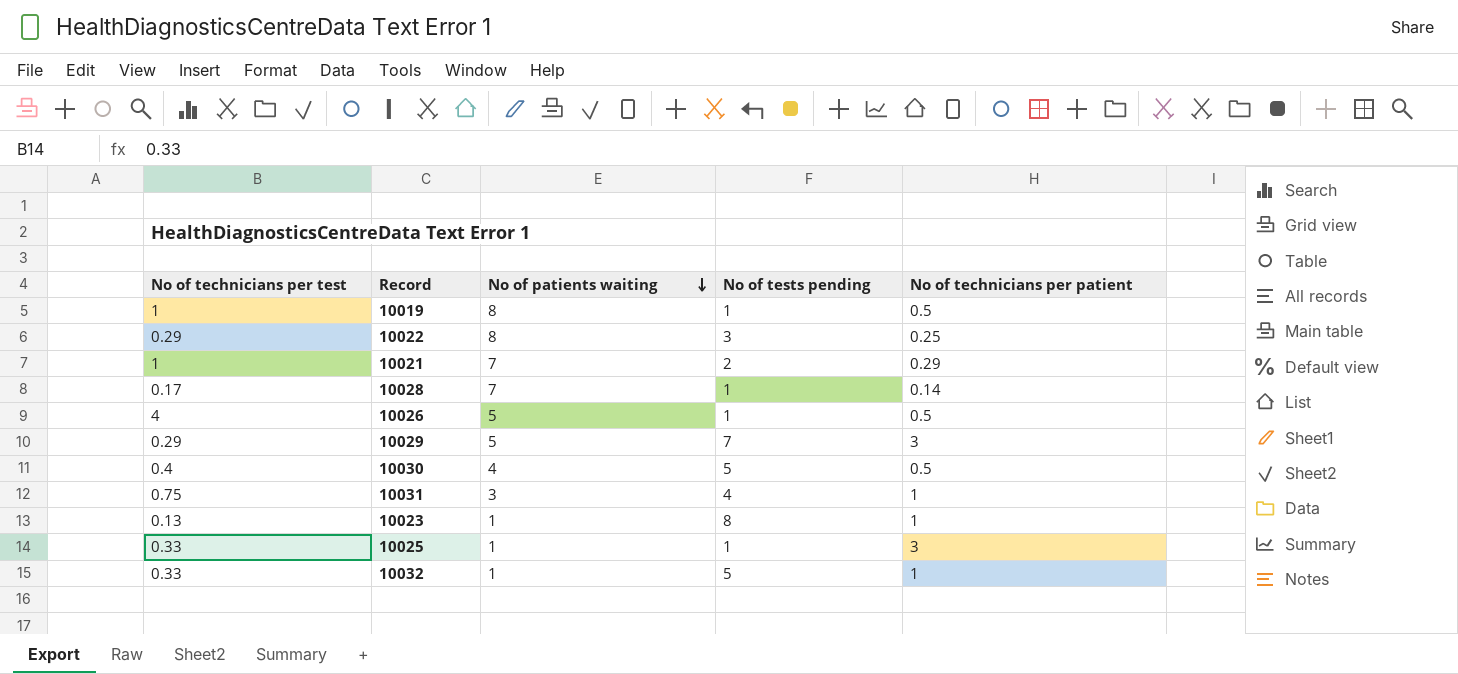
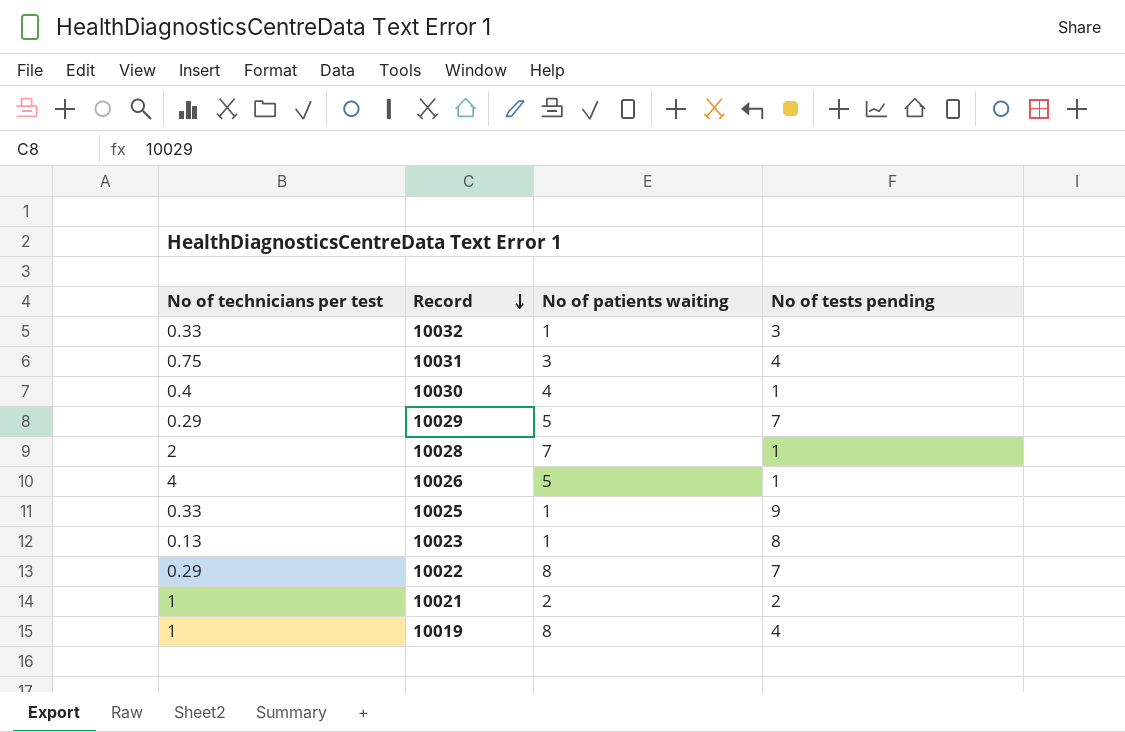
row order: No of patients waiting descending -> Record descending
column No of technicians per patient | position: 5 -> none
10032 | No of tests pending: 5 -> 3
10030 | No of tests pending: 5 -> 1
10028 | No of technicians per test: 0.17 -> 2
10025 | No of tests pending: 1 -> 9
10022 | No of tests pending: 3 -> 7
10021 | No of patients waiting: 7 -> 2
10019 | No of tests pending: 1 -> 4

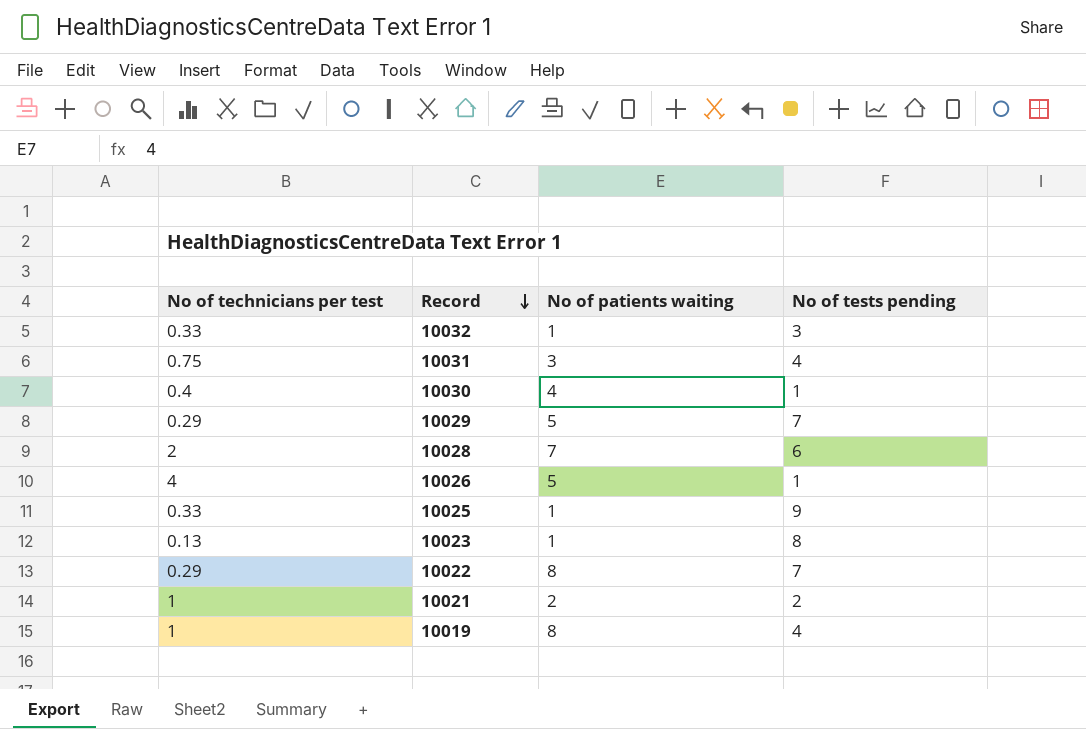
10028 | No of tests pending: 1 -> 6

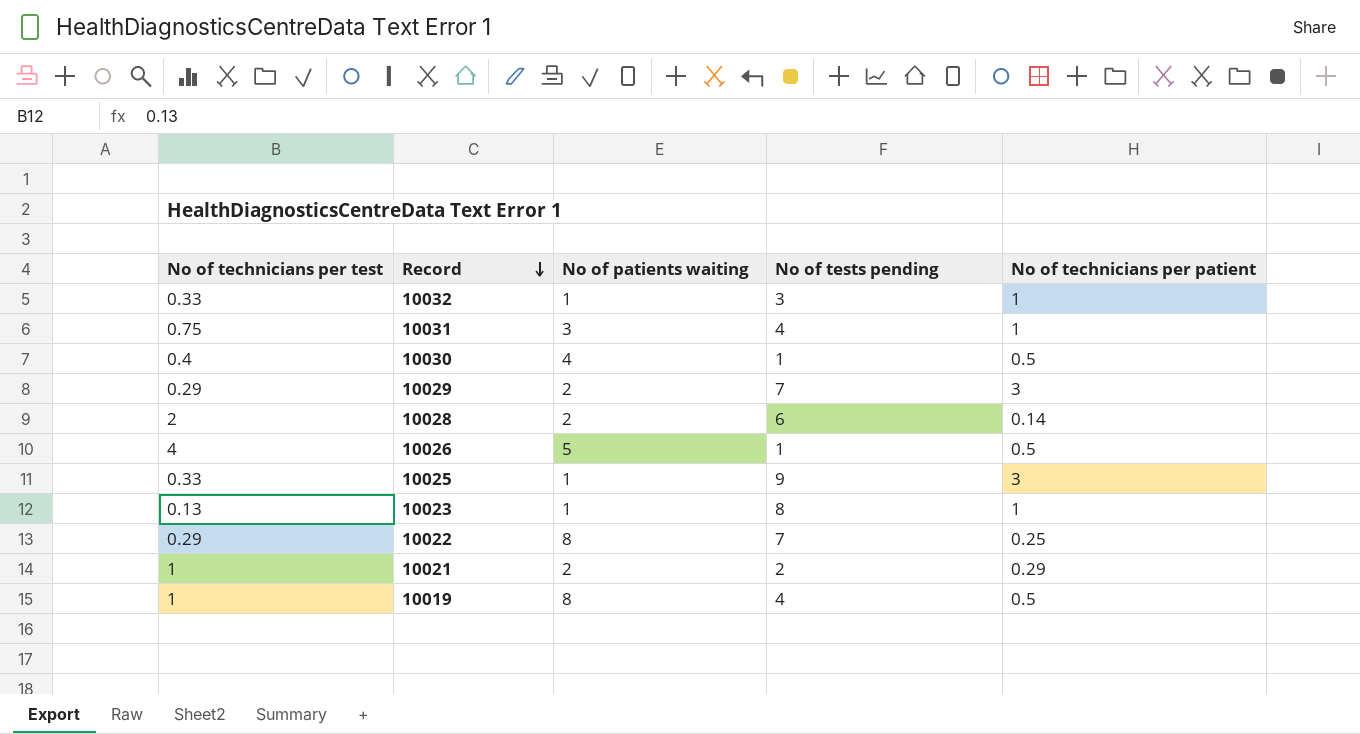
column No of technicians per patient | position: none -> 5
10029 | No of patients waiting: 5 -> 2
10028 | No of patients waiting: 7 -> 2

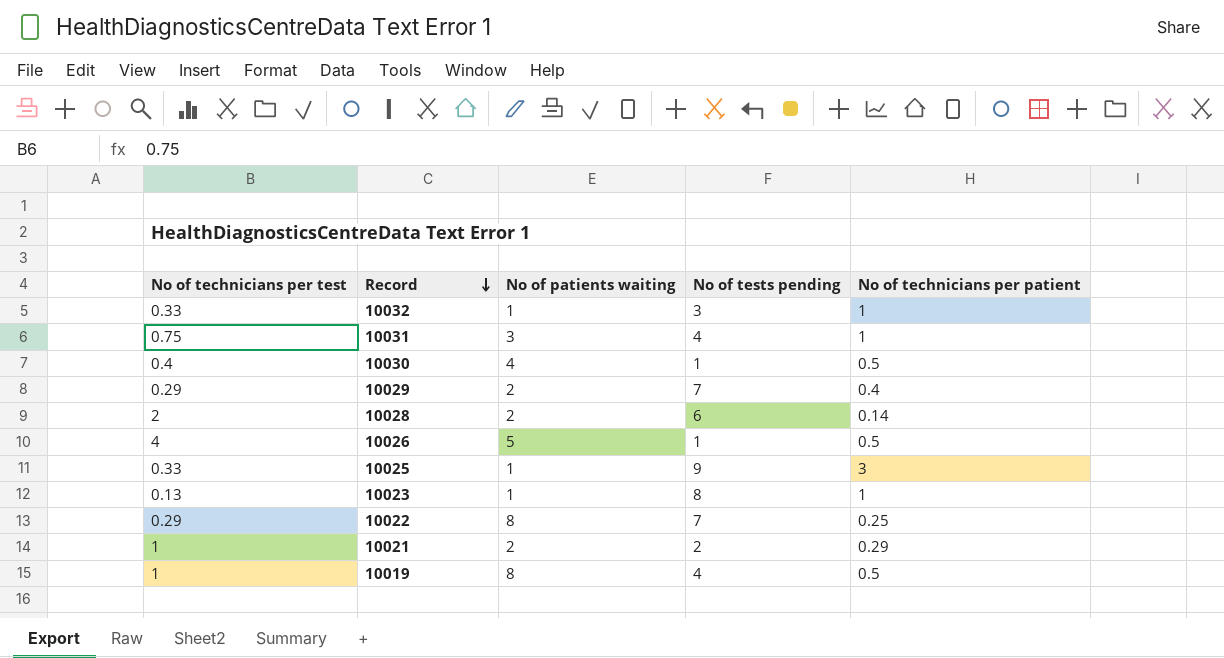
10029 | No of technicians per patient: 3 -> 0.4

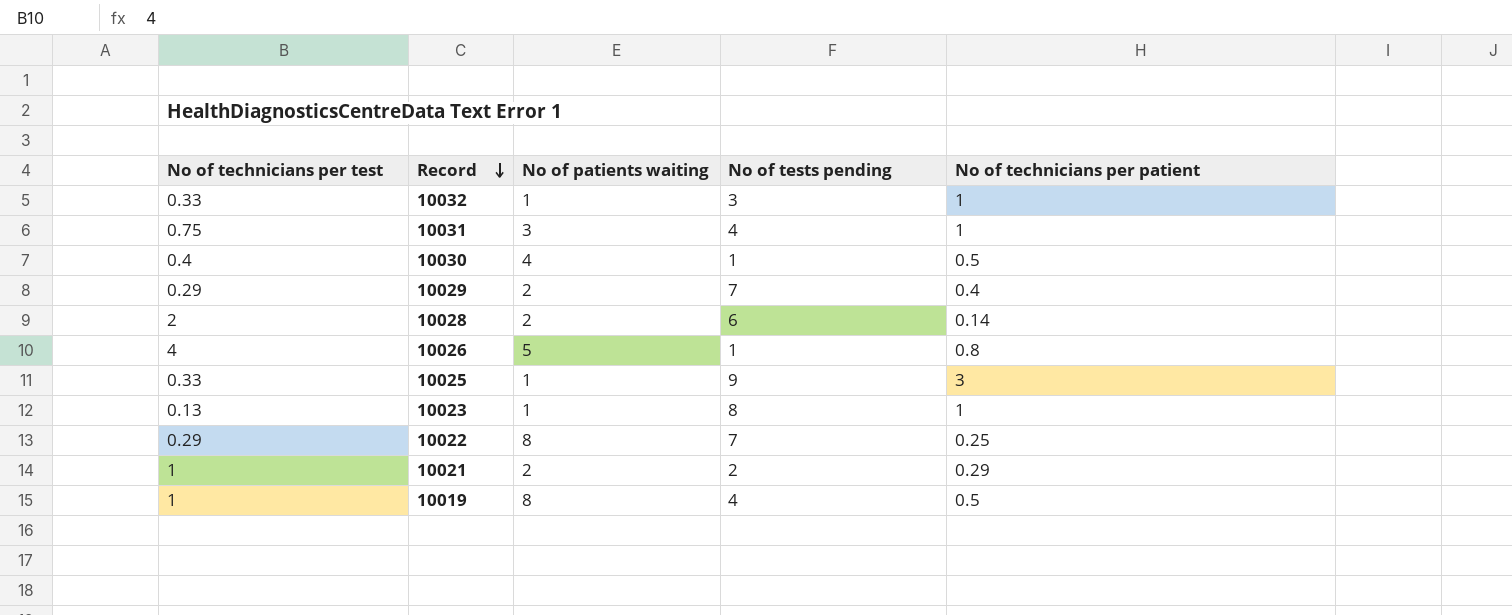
10026 | No of technicians per patient: 0.5 -> 0.8

